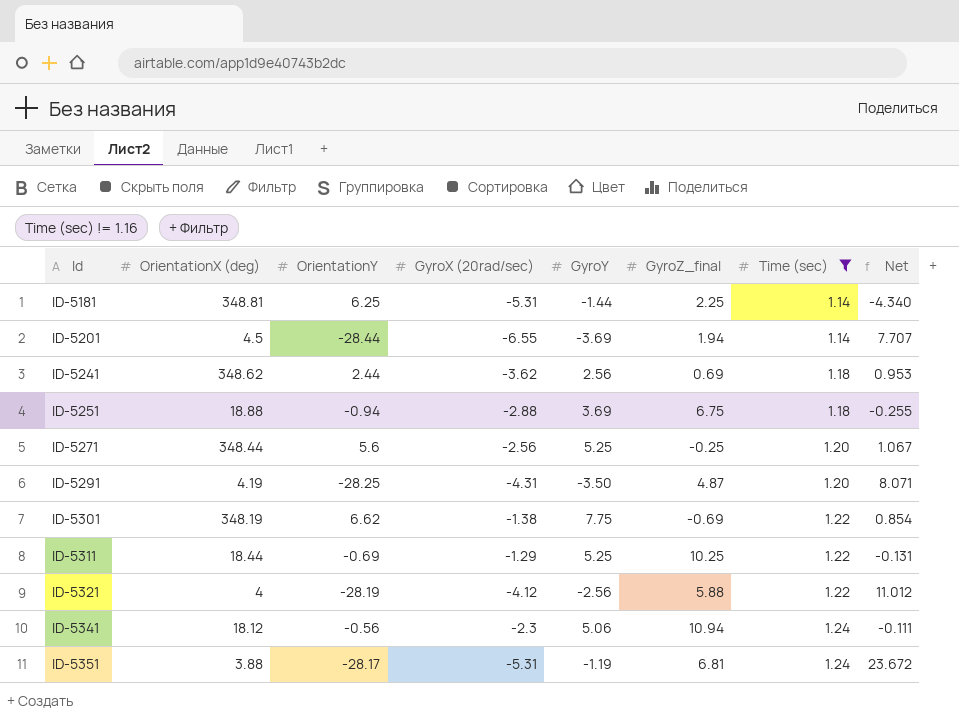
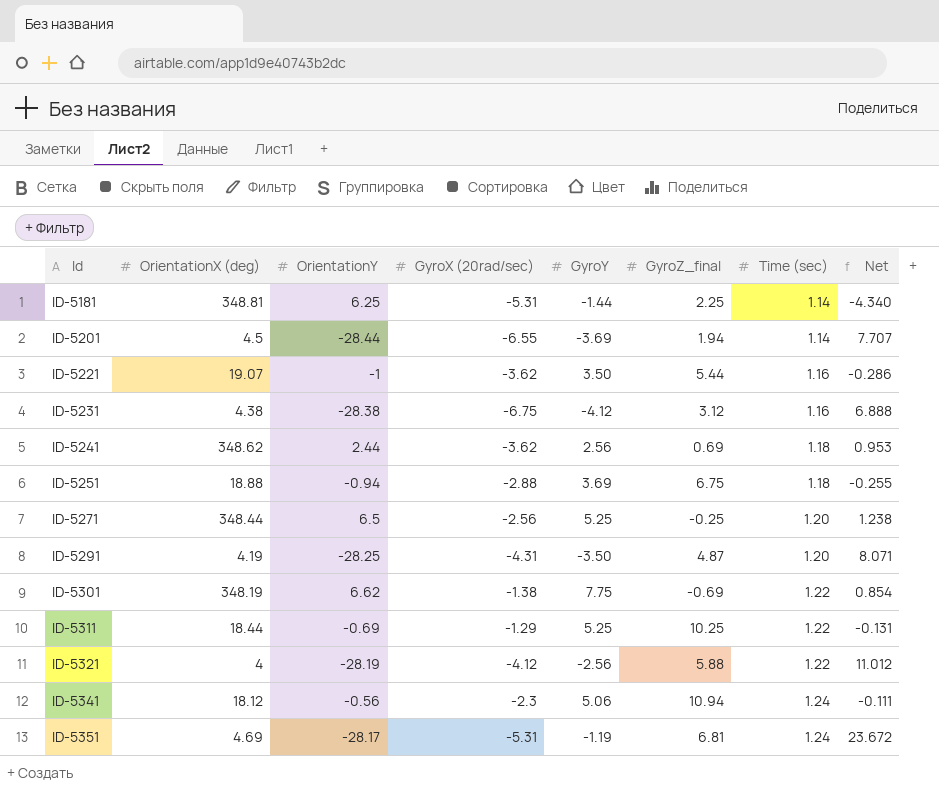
filter: Time (sec) != 1.16 -> none
ID-5271 | OrientationY: 5.6 -> 6.5
ID-5271 | Net: 1.067 -> 1.238
ID-5351 | OrientationX (deg): 3.88 -> 4.69

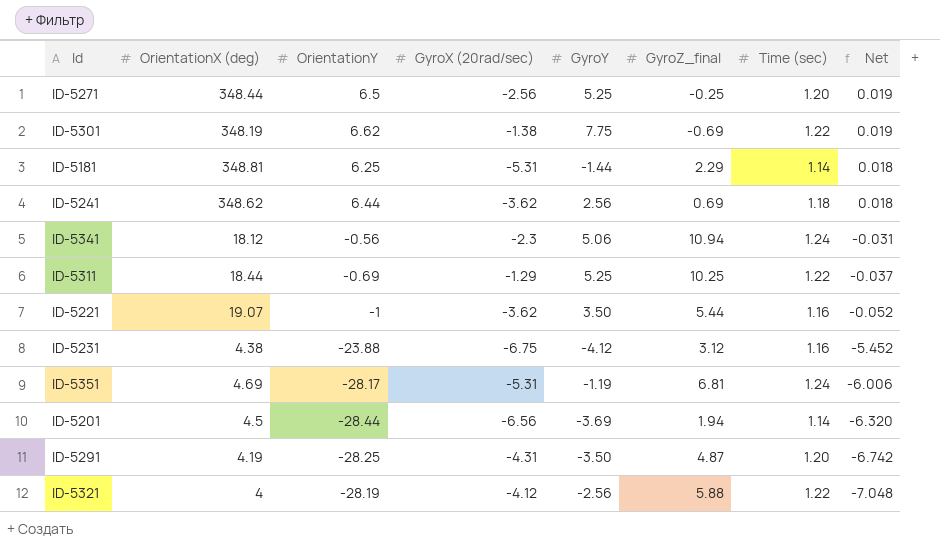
row order: Id ascending -> Net descending
column Net | formula: [OrientationY] / [GyroY] -> [OrientationY] / [OrientationX (deg)]
row ID-5251: 18.88 | -0.94 | -2.88 | 3.69 | 6.75 | 1.18 | -0.255 -> none
ID-5181 | GyroZ_final: 2.25 -> 2.29
ID-5241 | OrientationY: 2.44 -> 6.44
ID-5231 | OrientationY: -28.38 -> -23.88
ID-5201 | GyroX (20rad/sec): -6.55 -> -6.56

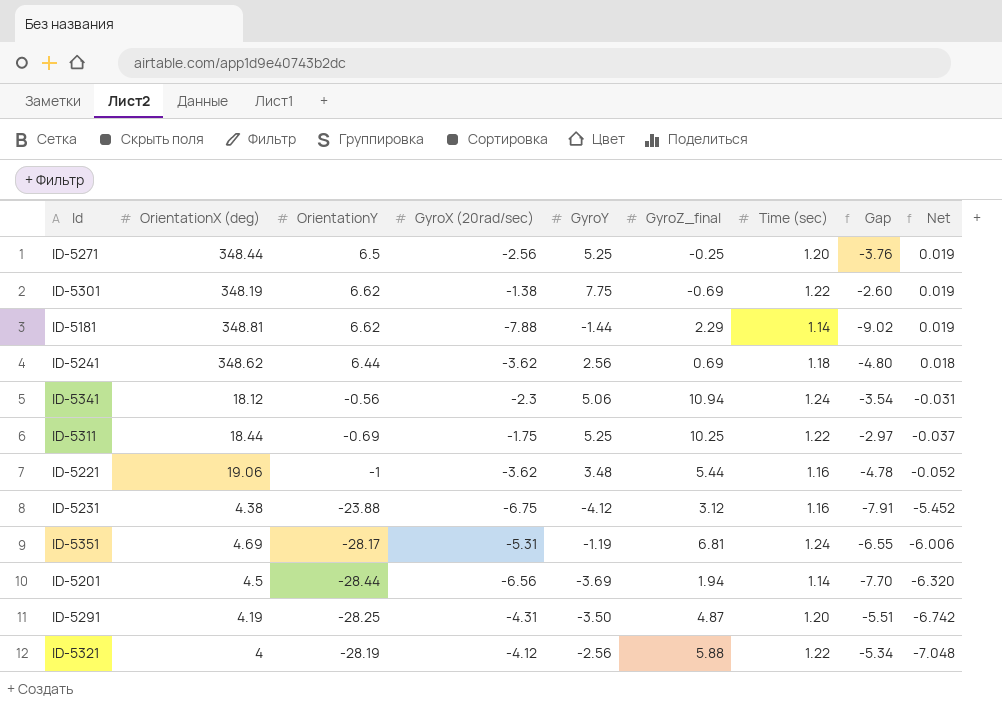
column Gap | formula: none -> [GyroX (20rad/sec)] - [Time (sec)]
ID-5181 | OrientationY: 6.25 -> 6.62
ID-5181 | GyroX (20rad/sec): -5.31 -> -7.88
ID-5181 | Net: 0.018 -> 0.019
ID-5311 | GyroX (20rad/sec): -1.29 -> -1.75
ID-5221 | OrientationX (deg): 19.07 -> 19.06
ID-5221 | GyroY: 3.50 -> 3.48

